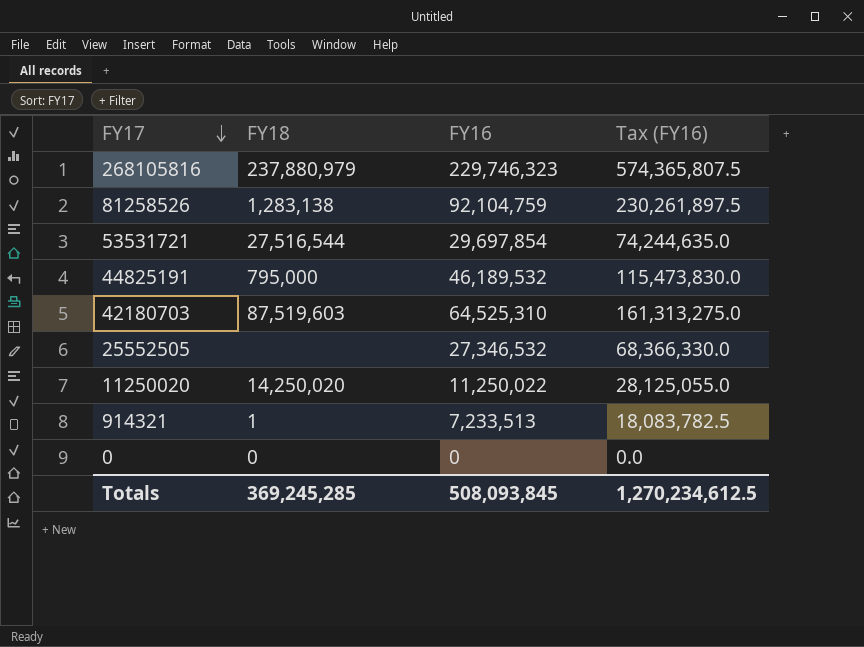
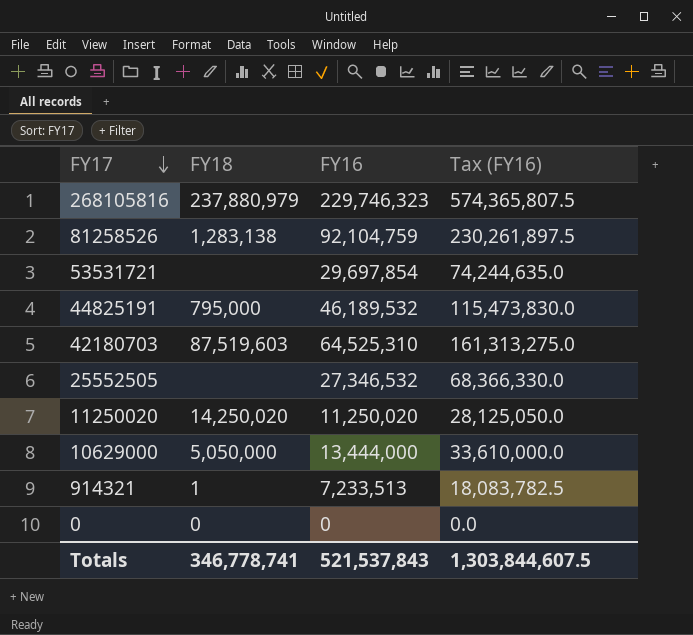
53531721 | FY18: 27,516,544 -> none
11250020 | FY16: 11,250,022 -> 11,250,020
11250020 | Tax (FY16): 28,125,055.0 -> 28,125,050.0
row 10629000: none -> 5,050,000 | 13,444,000 | 33,610,000.0
Totals | FY18: 369,245,285 -> 346,778,741
Totals | FY16: 508,093,845 -> 521,537,843
Totals | Tax (FY16): 1,270,234,612.5 -> 1,303,844,607.5

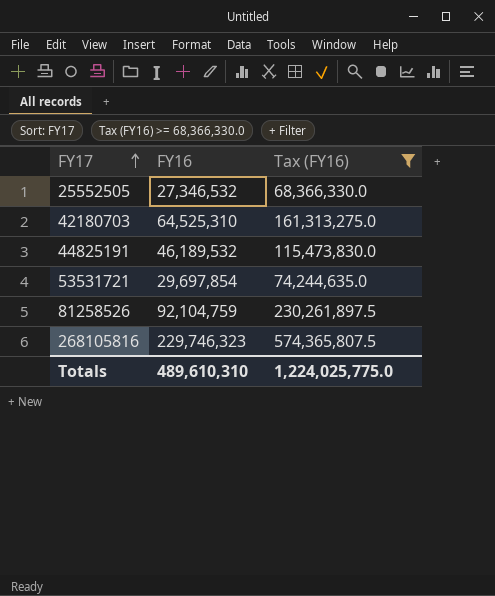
filter: none -> Tax (FY16) >= 68,366,330.0
row order: FY17 descending -> FY17 ascending
column FY18 | position: 2 -> none
Totals | FY16: 521,537,843 -> 489,610,310
Totals | Tax (FY16): 1,303,844,607.5 -> 1,224,025,775.0

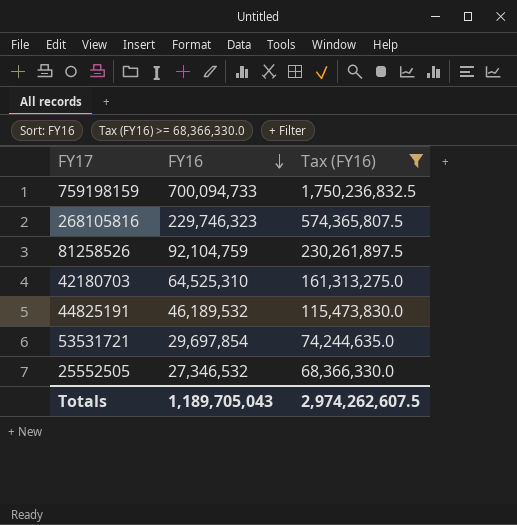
row order: FY17 ascending -> FY16 descending
row 759198159: none -> 700,094,733 | 1,750,236,832.5
Totals | FY16: 489,610,310 -> 1,189,705,043
Totals | Tax (FY16): 1,224,025,775.0 -> 2,974,262,607.5

